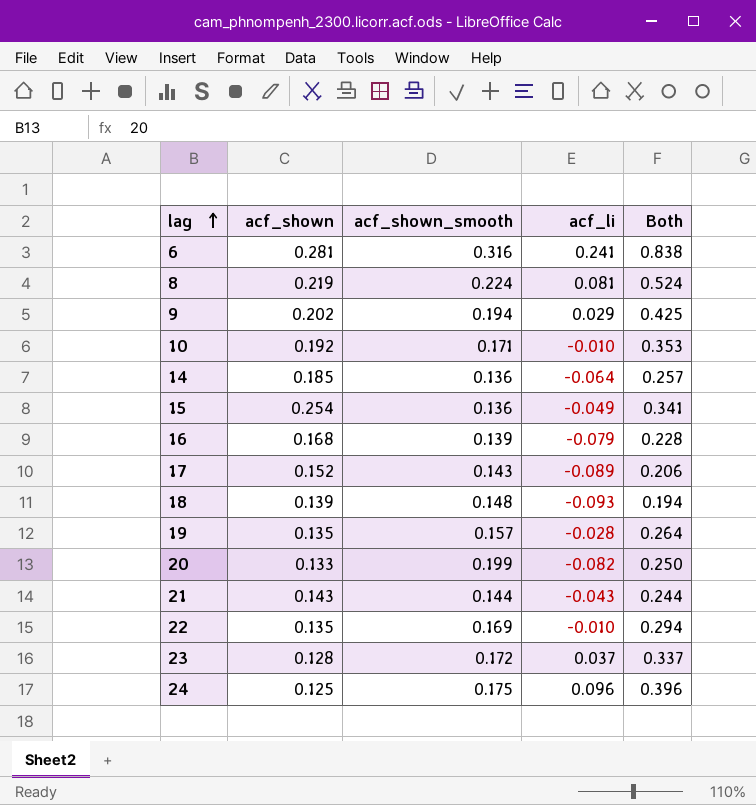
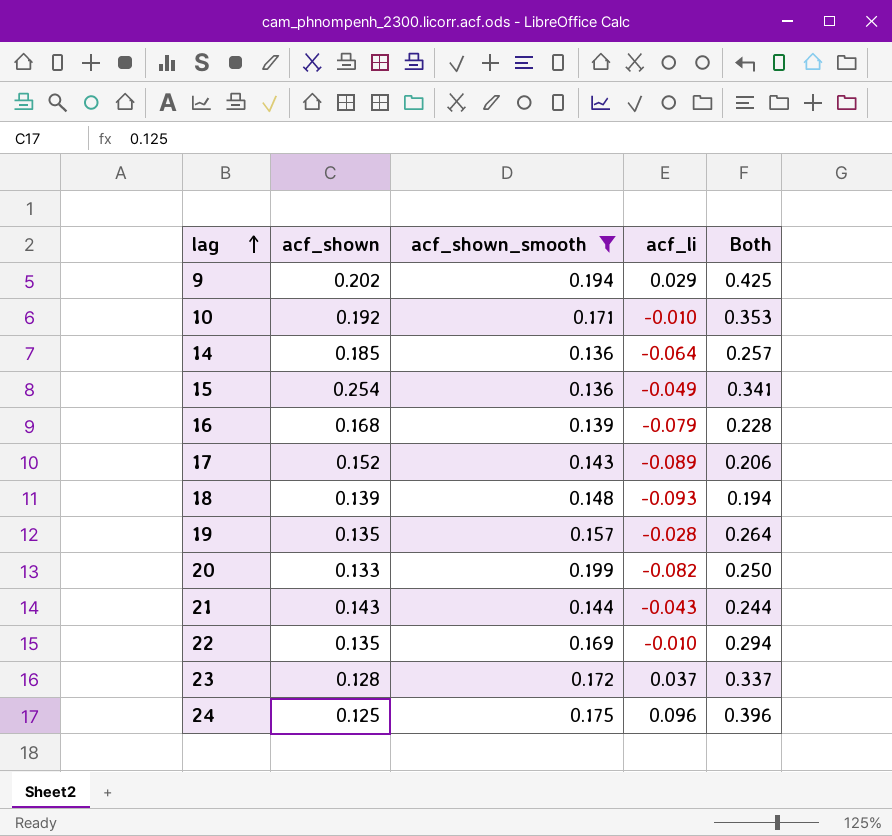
filter: none -> acf_shown_smooth <= 0.199

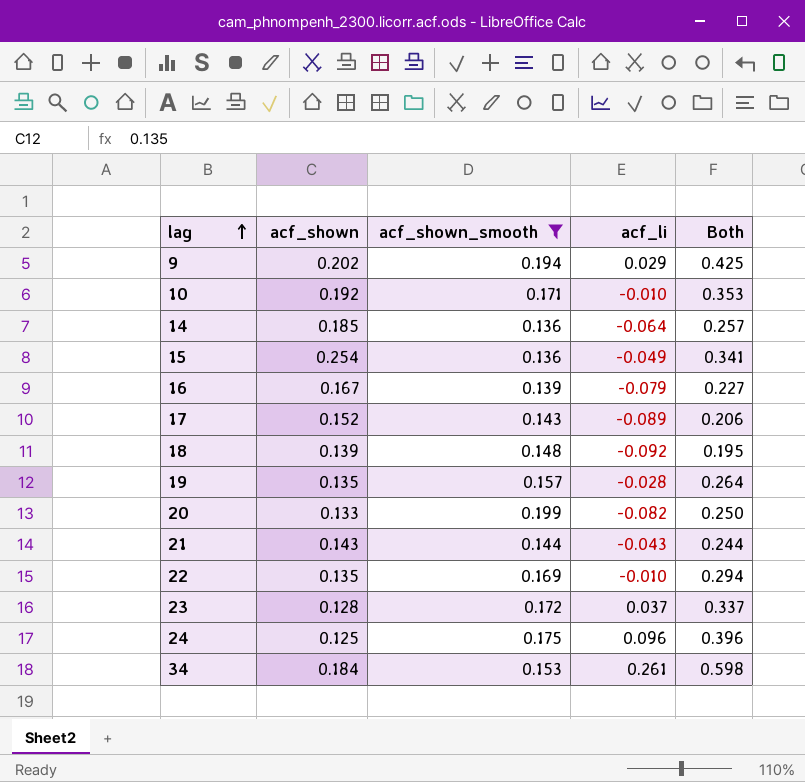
16 | acf_shown: 0.168 -> 0.167
16 | Both: 0.228 -> 0.227
18 | acf_li: -0.093 -> -0.092
18 | Both: 0.194 -> 0.195
row 34: none -> 0.184 | 0.153 | 0.261 | 0.598

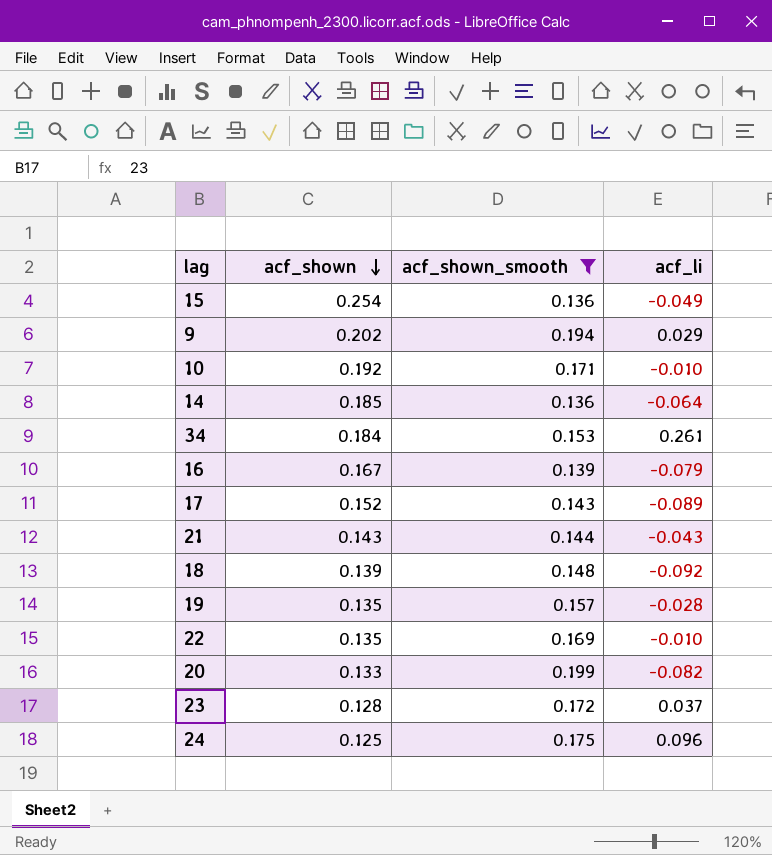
row order: lag ascending -> acf_shown descending
column Both | formula: [acf_shown] + [acf_shown_smooth] + [acf_li] -> none

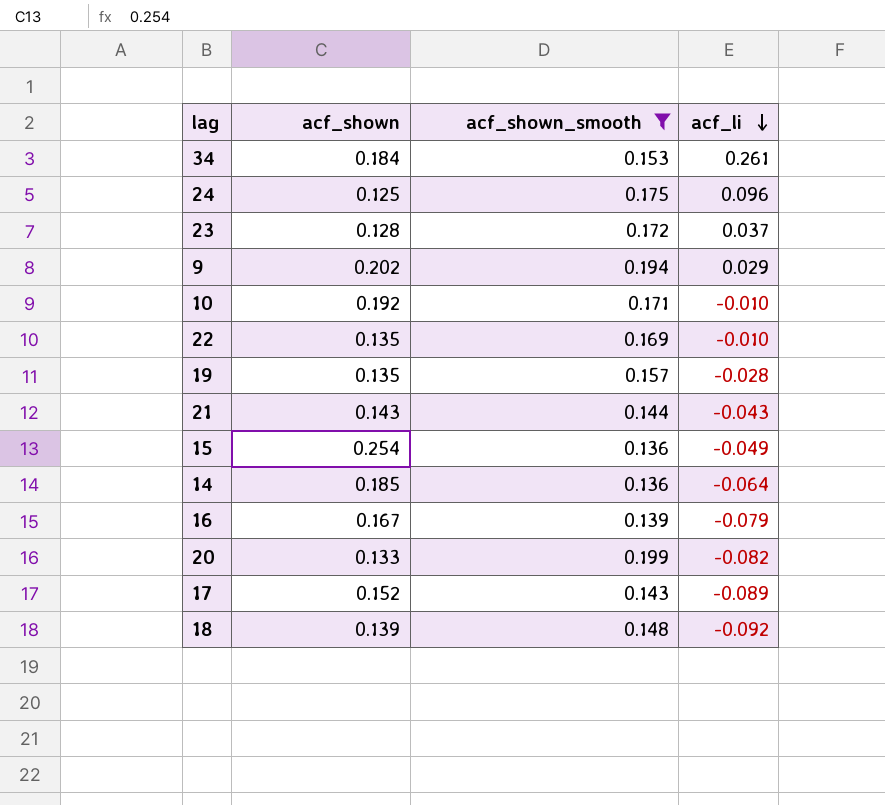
row order: acf_shown descending -> acf_li descending

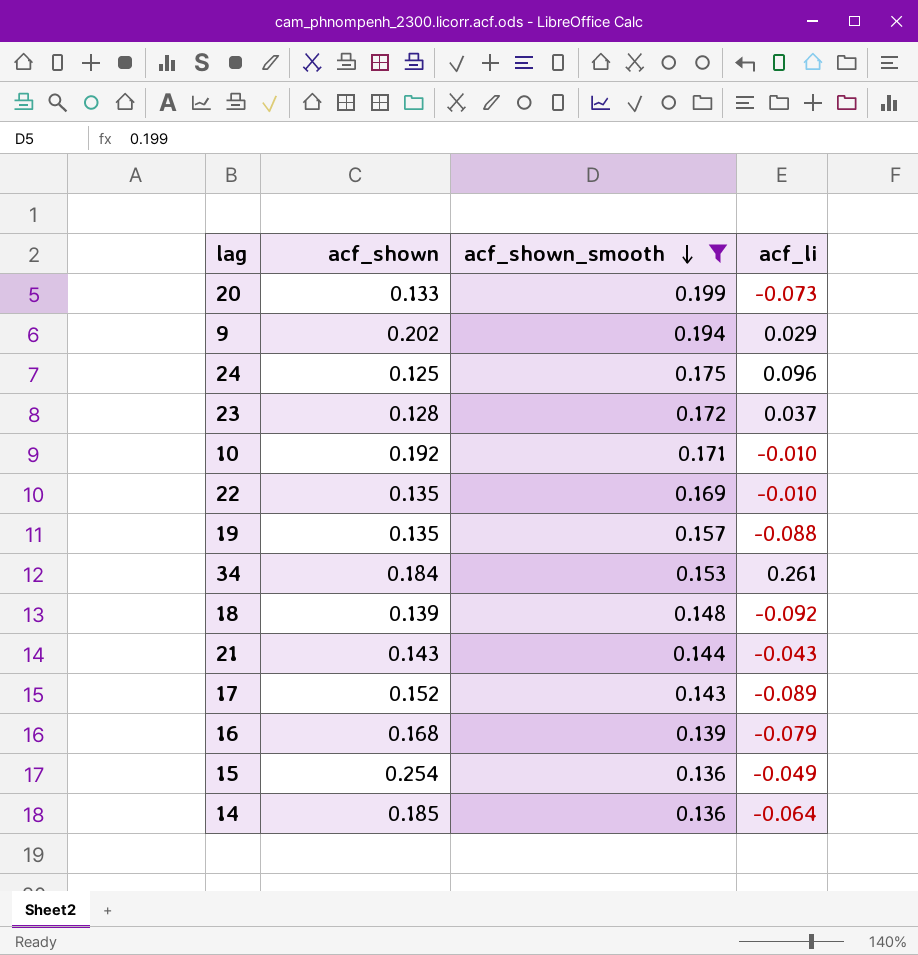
row order: acf_li descending -> acf_shown_smooth descending
20 | acf_li: -0.082 -> -0.073
19 | acf_li: -0.028 -> -0.088
16 | acf_shown: 0.167 -> 0.168

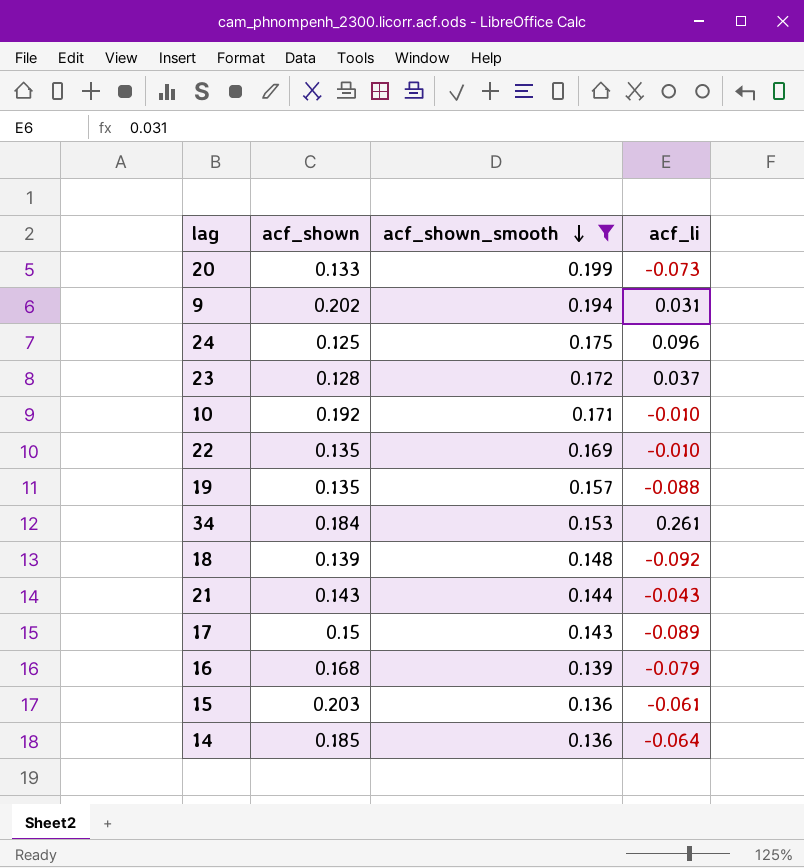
9 | acf_li: 0.029 -> 0.031
17 | acf_shown: 0.152 -> 0.15
15 | acf_shown: 0.254 -> 0.203
15 | acf_li: -0.049 -> -0.061

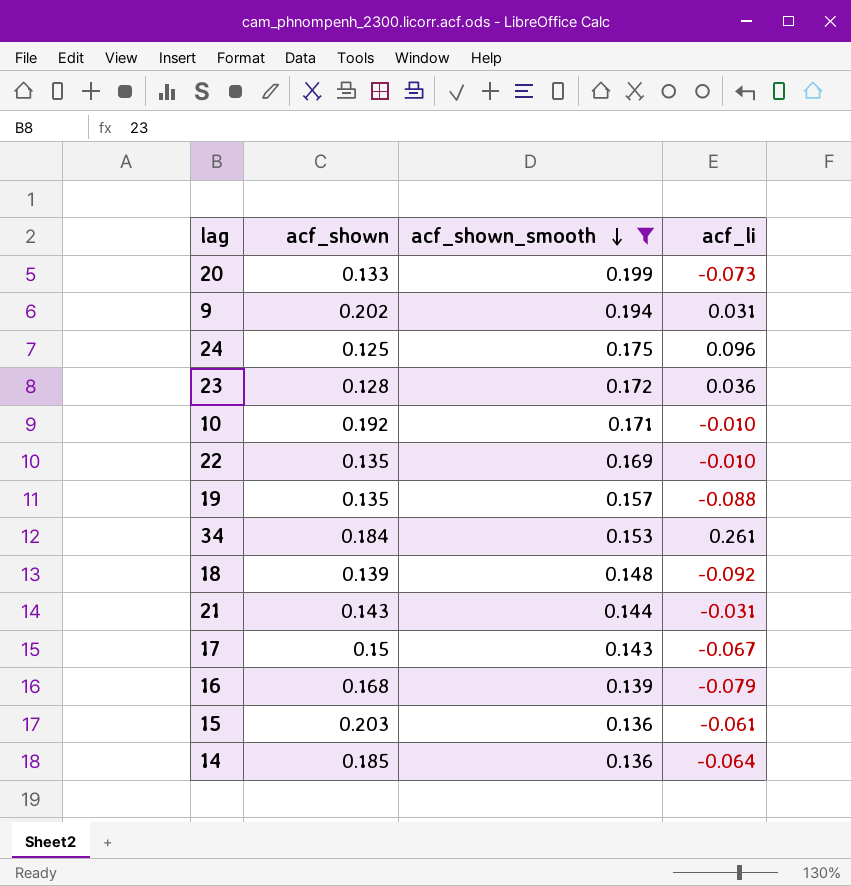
23 | acf_li: 0.037 -> 0.036
21 | acf_li: -0.043 -> -0.031
17 | acf_li: -0.089 -> -0.067

